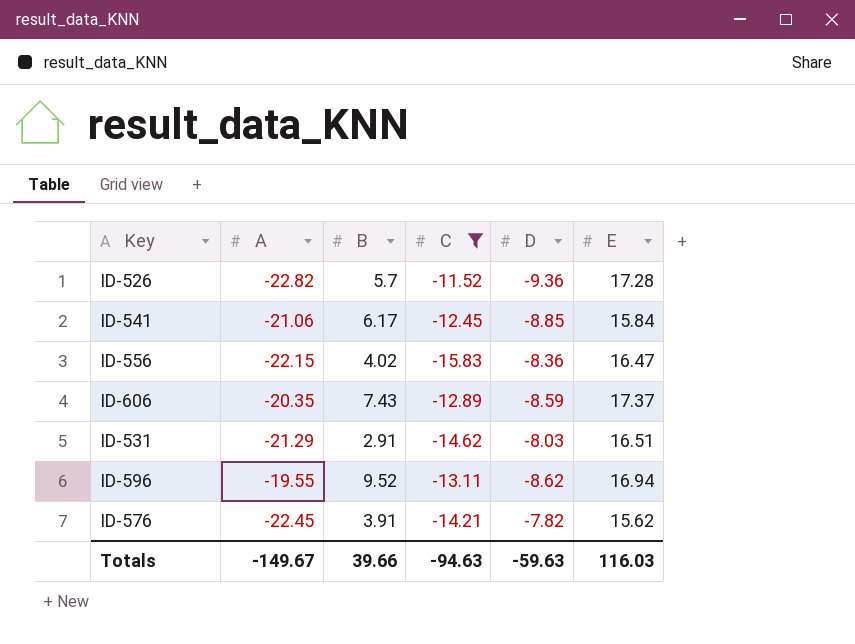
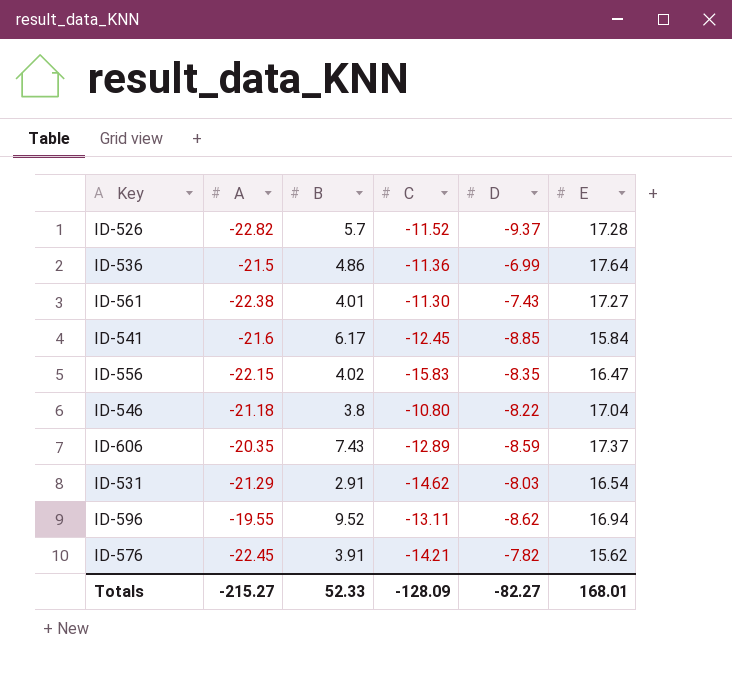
filter: C <= -11.52 -> none
ID-526 | D: -9.36 -> -9.37
ID-541 | A: -21.06 -> -21.6
ID-556 | D: -8.36 -> -8.35
ID-531 | E: 16.51 -> 16.54
Totals | A: -149.67 -> -215.27
Totals | B: 39.66 -> 52.33
Totals | C: -94.63 -> -128.09
Totals | D: -59.63 -> -82.27
Totals | E: 116.03 -> 168.01

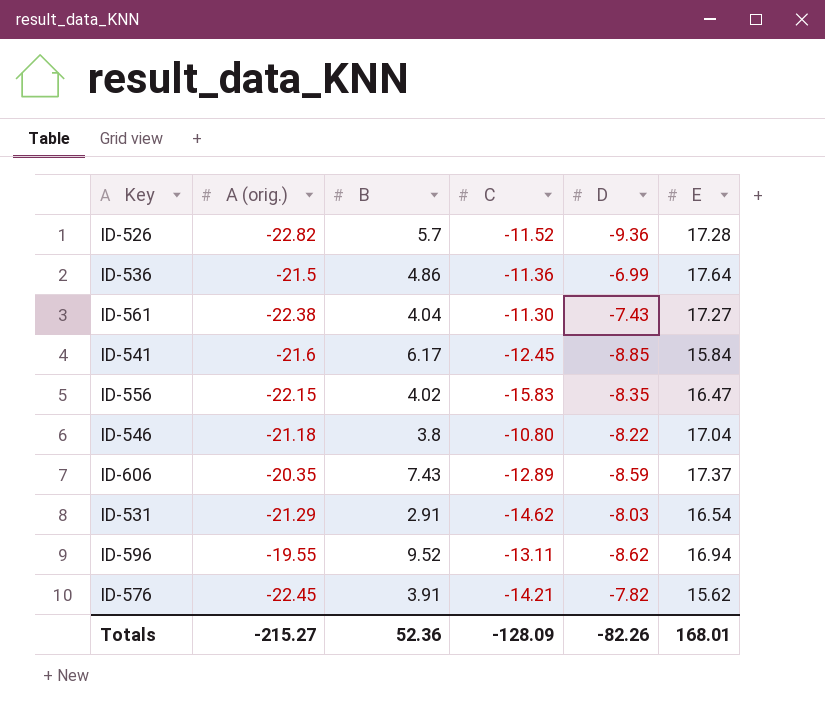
column name: A -> A (orig.)
ID-526 | D: -9.37 -> -9.36
ID-561 | B: 4.01 -> 4.04
Totals | B: 52.33 -> 52.36
Totals | D: -82.27 -> -82.26

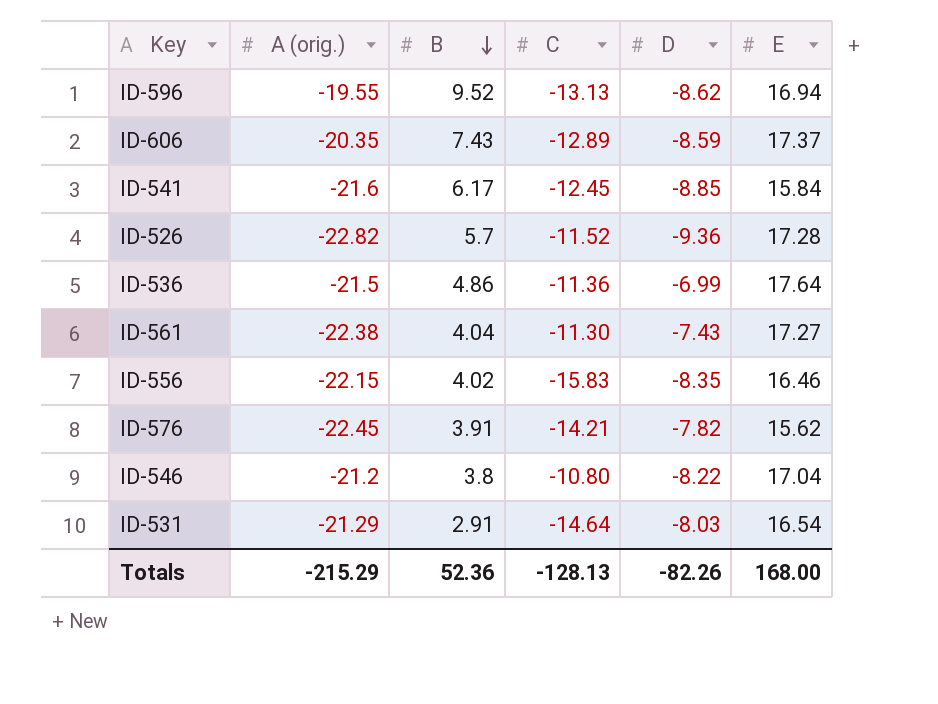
row order: none -> B descending
ID-596 | C: -13.11 -> -13.13
ID-556 | E: 16.47 -> 16.46
ID-546 | A (orig.): -21.18 -> -21.2
ID-531 | C: -14.62 -> -14.64
Totals | A (orig.): -215.27 -> -215.29
Totals | C: -128.09 -> -128.13
Totals | E: 168.01 -> 168.00

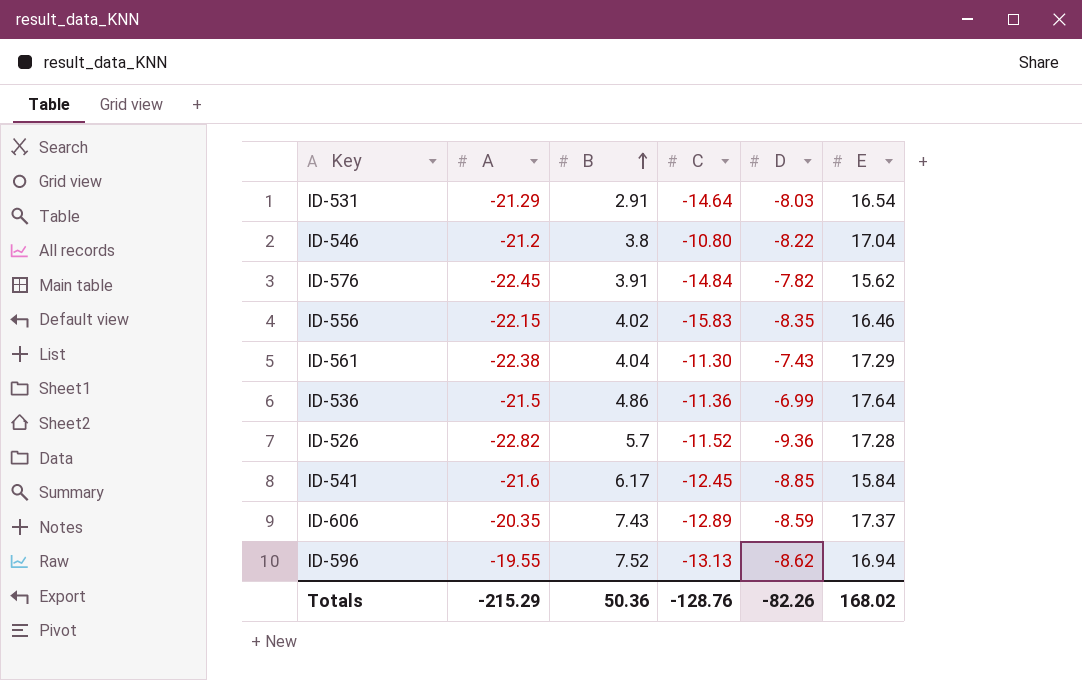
row order: B descending -> B ascending
column name: A (orig.) -> A
ID-576 | C: -14.21 -> -14.84
ID-561 | E: 17.27 -> 17.29
ID-596 | B: 9.52 -> 7.52
Totals | B: 52.36 -> 50.36
Totals | C: -128.13 -> -128.76
Totals | E: 168.00 -> 168.02

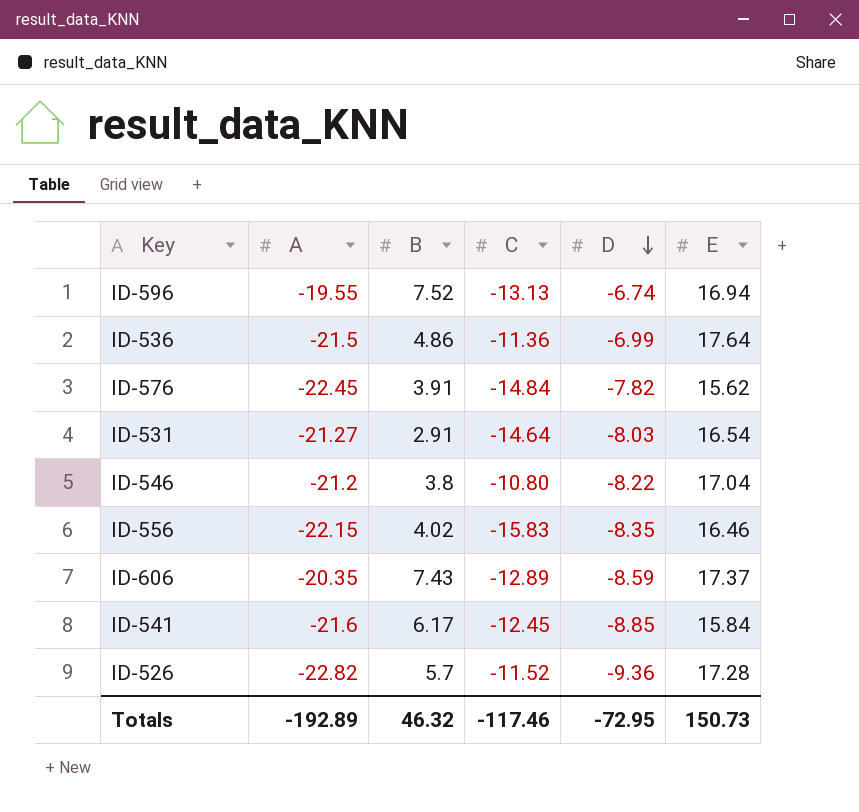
row order: B ascending -> D descending
row ID-561: -22.38 | 4.04 | -11.30 | -7.43 | 17.29 -> none
ID-596 | D: -8.62 -> -6.74
ID-531 | A: -21.29 -> -21.27
Totals | A: -215.29 -> -192.89
Totals | B: 50.36 -> 46.32
Totals | C: -128.76 -> -117.46
Totals | D: -82.26 -> -72.95
Totals | E: 168.02 -> 150.73

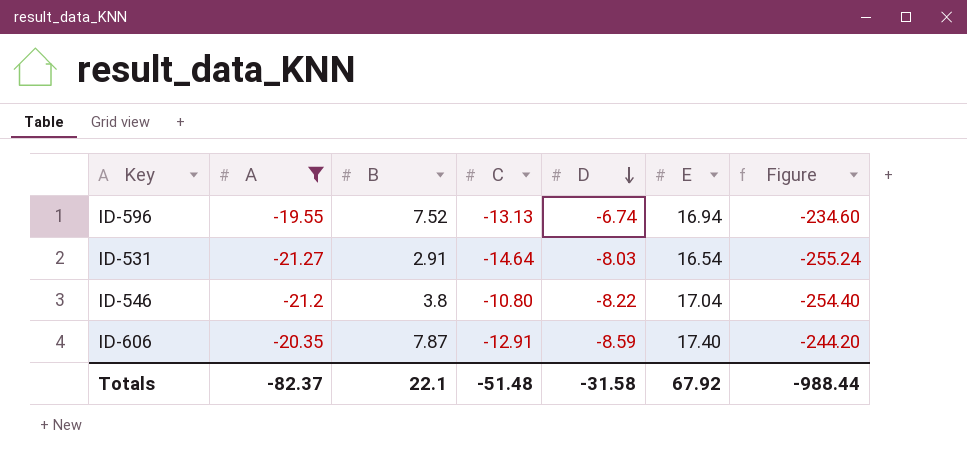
filter: none -> A >= -21.27
column Figure | formula: none -> [A] * 12
ID-606 | B: 7.43 -> 7.87
ID-606 | C: -12.89 -> -12.91
ID-606 | E: 17.37 -> 17.40
Totals | A: -192.89 -> -82.37
Totals | B: 46.32 -> 22.1
Totals | C: -117.46 -> -51.48
Totals | D: -72.95 -> -31.58
Totals | E: 150.73 -> 67.92

